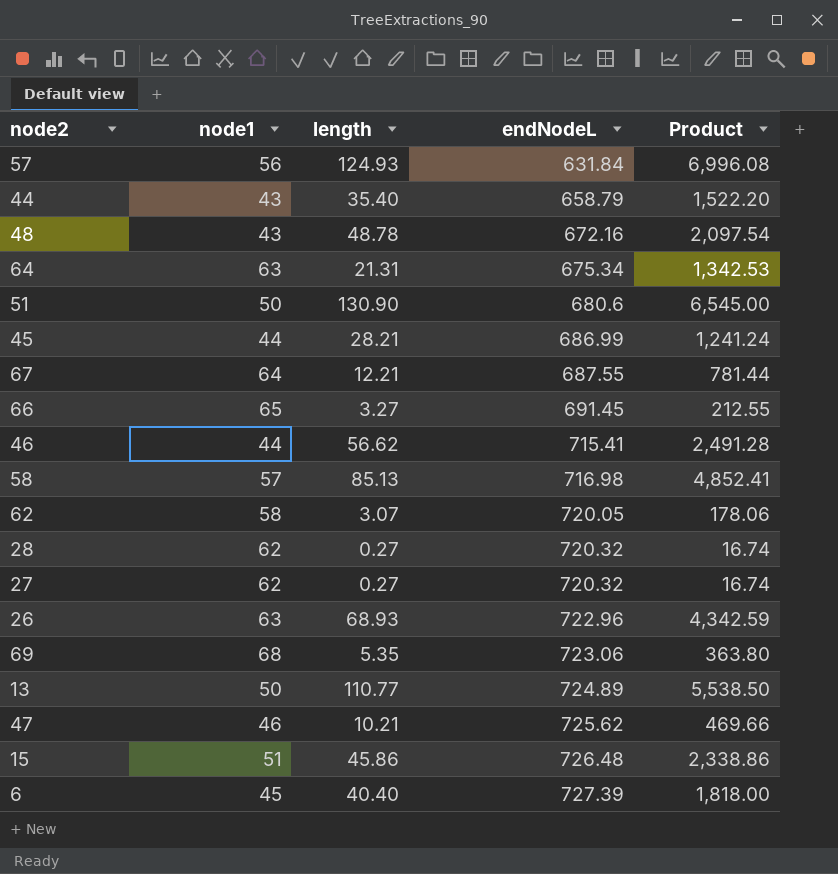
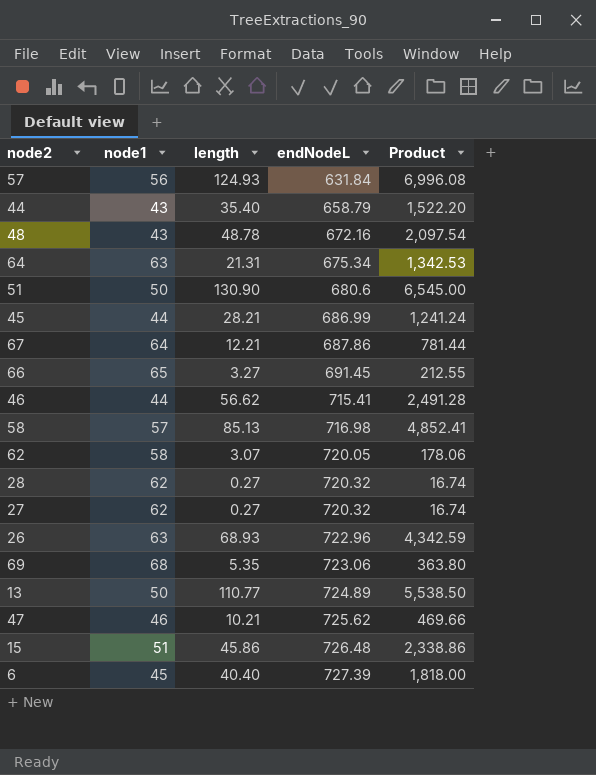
67 | endNodeL: 687.55 -> 687.86

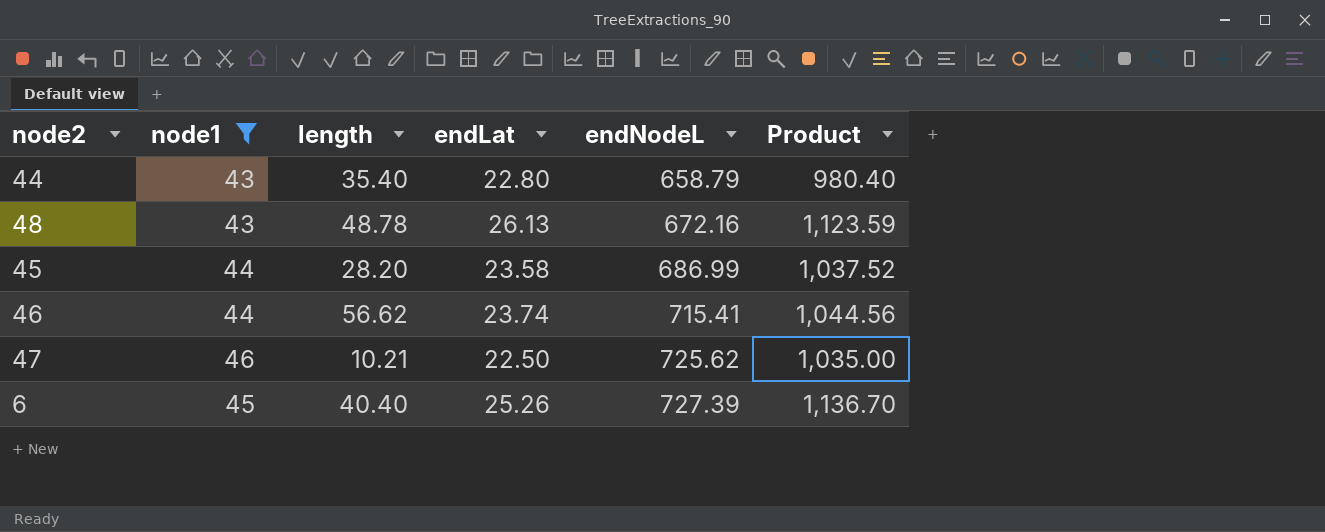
filter: none -> node1 <= 46
column endLat | position: none -> 4
column Product | formula: [node1] * [length] -> [node1] * [endLat]
45 | length: 28.21 -> 28.20

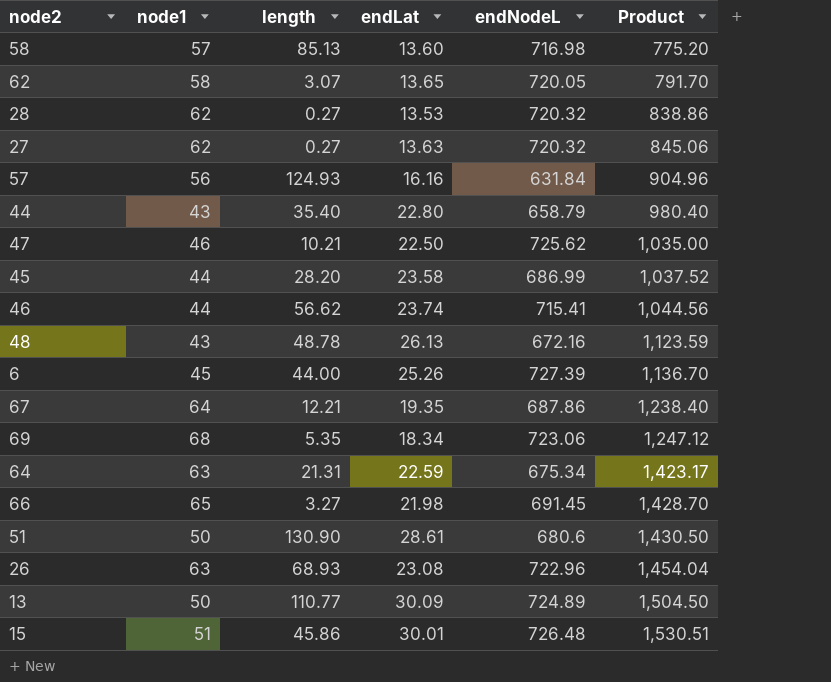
filter: node1 <= 46 -> none
row order: endNodeL ascending -> Product ascending
6 | length: 40.40 -> 44.00

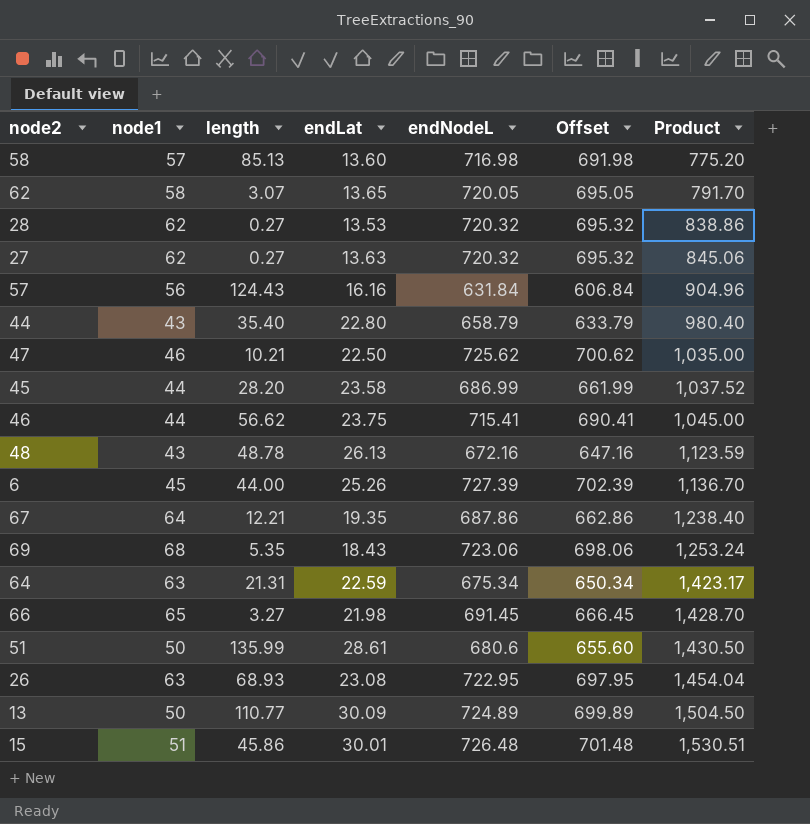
column Offset | formula: none -> [endNodeL] - 25
57 | length: 124.93 -> 124.43
46 | endLat: 23.74 -> 23.75
46 | Product: 1,044.56 -> 1,045.00
69 | endLat: 18.34 -> 18.43
69 | Product: 1,247.12 -> 1,253.24
51 | length: 130.90 -> 135.99
26 | endNodeL: 722.96 -> 722.95

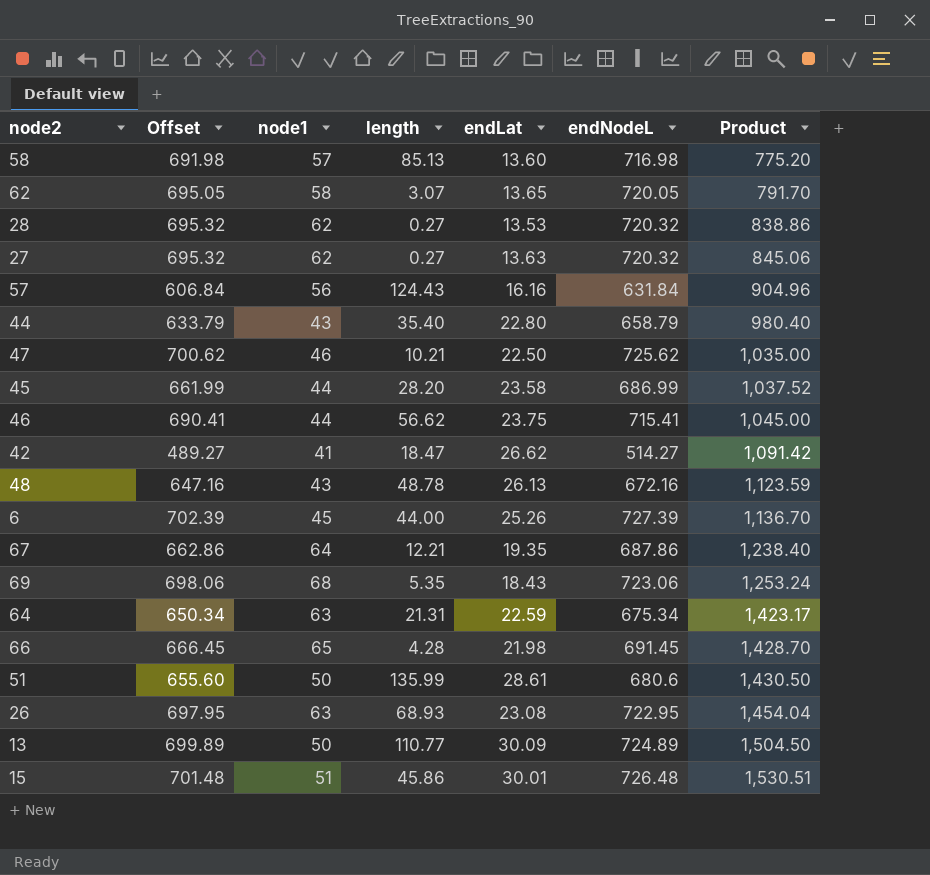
column Offset | position: 6 -> 2
row 42: none -> 489.27 | 41 | 18.47 | 26.62 | 514.27 | 1,091.42
66 | length: 3.27 -> 4.28

